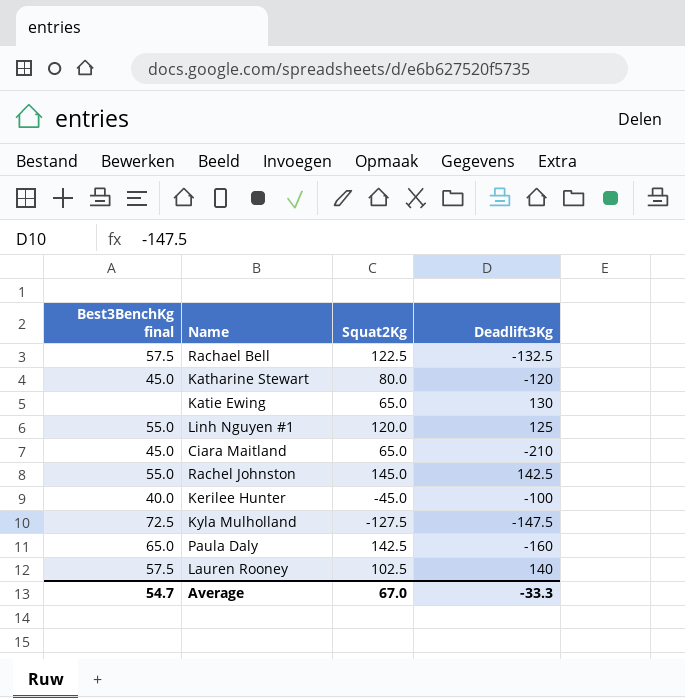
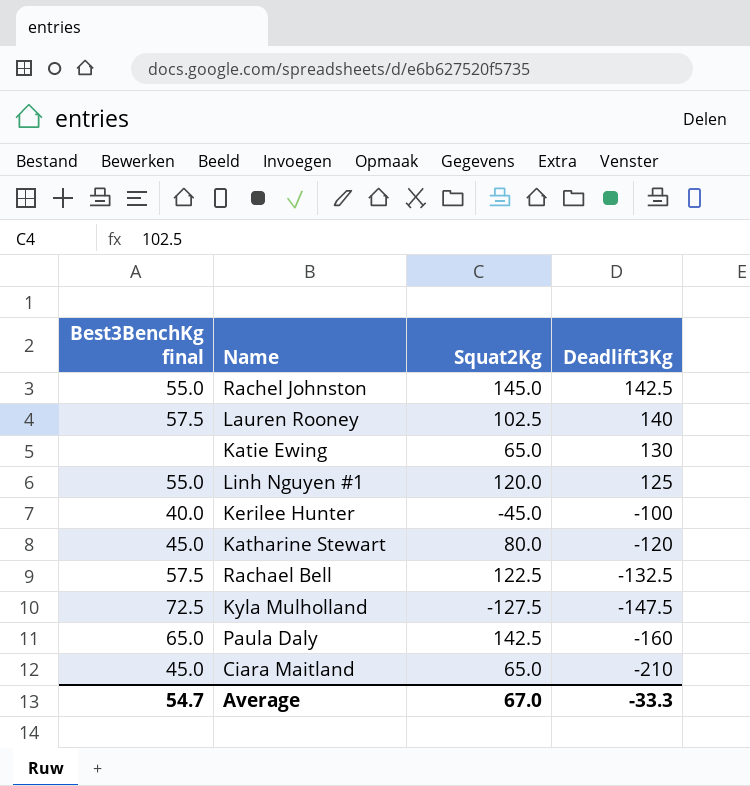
row order: none -> Deadlift3Kg descending

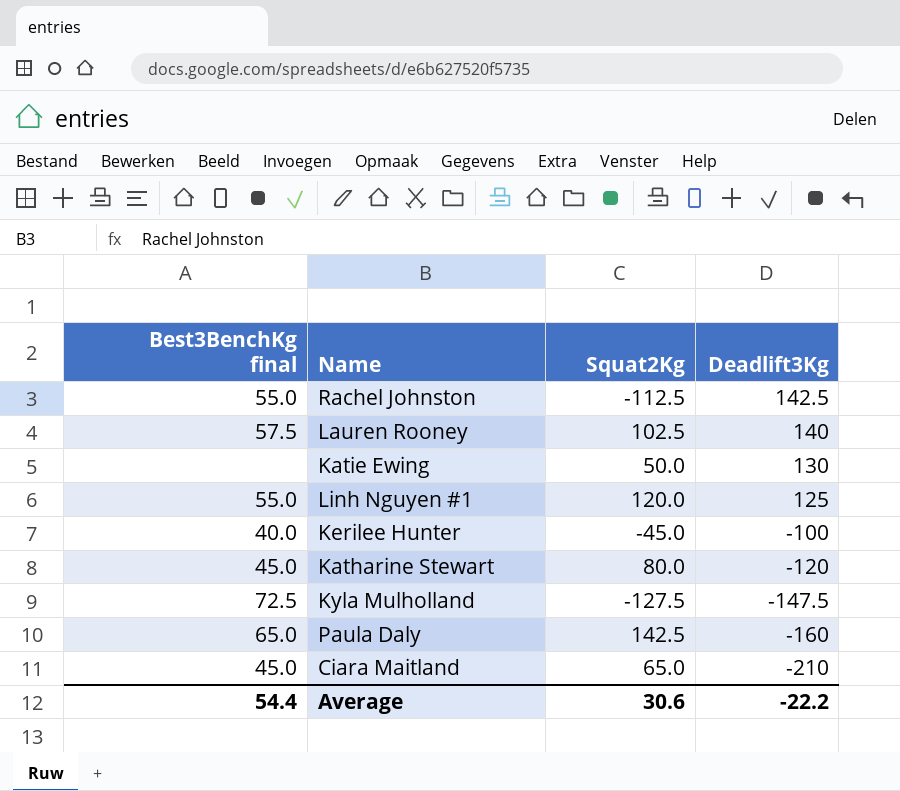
row Rachael Bell: 57.5 | 122.5 | -132.5 -> none
Rachel Johnston | Squat2Kg: 145.0 -> -112.5
Katie Ewing | Squat2Kg: 65.0 -> 50.0
Average | Best3BenchKg final: 54.7 -> 54.4
Average | Squat2Kg: 67.0 -> 30.6
Average | Deadlift3Kg: -33.3 -> -22.2

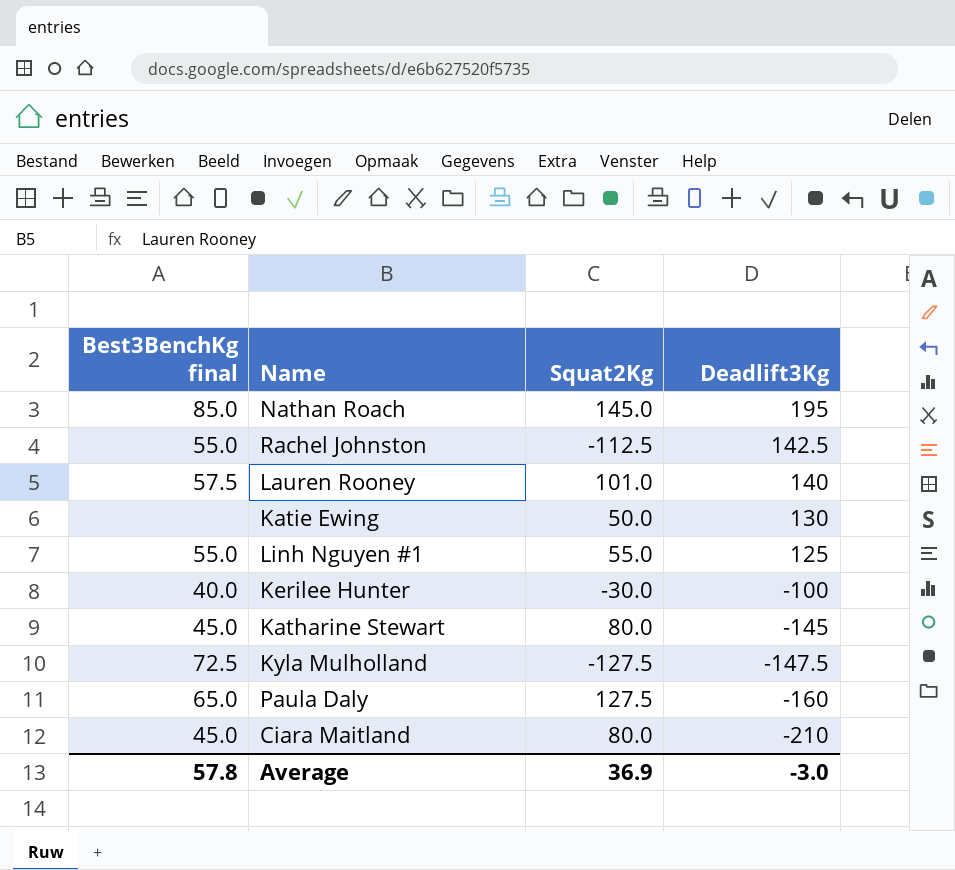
row Nathan Roach: none -> 85.0 | 145.0 | 195
Lauren Rooney | Squat2Kg: 102.5 -> 101.0
Linh Nguyen #1 | Squat2Kg: 120.0 -> 55.0
Kerilee Hunter | Squat2Kg: -45.0 -> -30.0
Katharine Stewart | Deadlift3Kg: -120 -> -145
Paula Daly | Squat2Kg: 142.5 -> 127.5
Ciara Maitland | Squat2Kg: 65.0 -> 80.0
Average | Best3BenchKg final: 54.4 -> 57.8
Average | Squat2Kg: 30.6 -> 36.9
Average | Deadlift3Kg: -22.2 -> -3.0

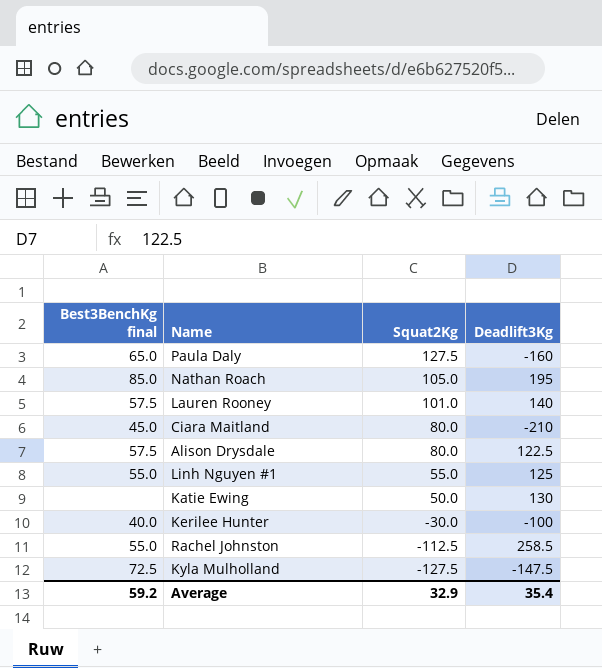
row order: Deadlift3Kg descending -> Squat2Kg descending
row Katharine Stewart: 45.0 | 80.0 | -145 -> none
Nathan Roach | Squat2Kg: 145.0 -> 105.0
row Alison Drysdale: none -> 57.5 | 80.0 | 122.5
Rachel Johnston | Deadlift3Kg: 142.5 -> 258.5
Average | Best3BenchKg final: 57.8 -> 59.2
Average | Squat2Kg: 36.9 -> 32.9
Average | Deadlift3Kg: -3.0 -> 35.4

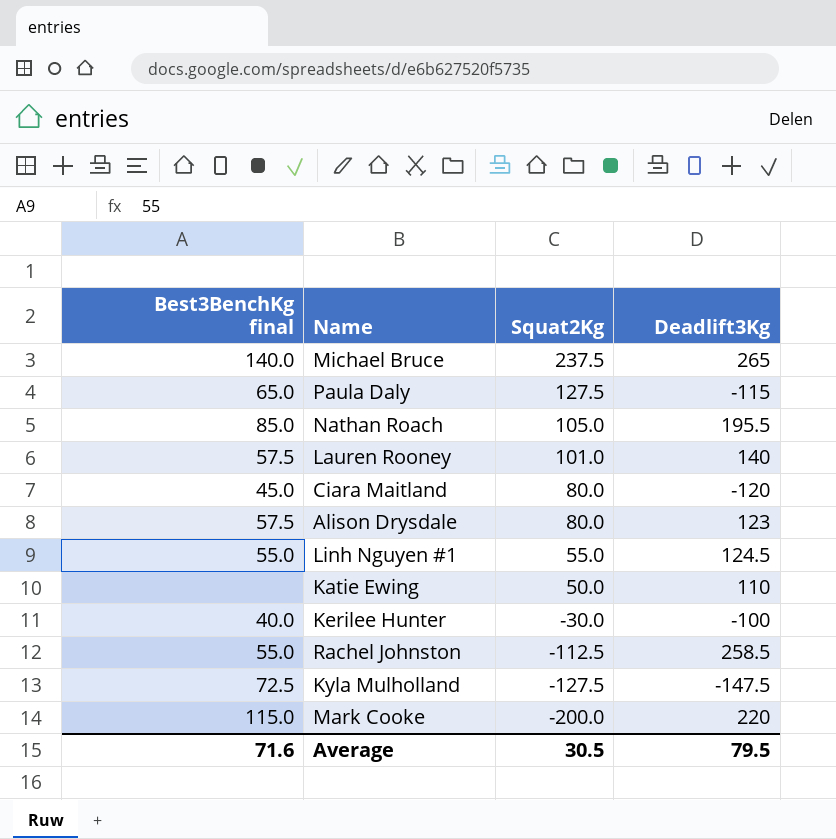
row Michael Bruce: none -> 140.0 | 237.5 | 265
Paula Daly | Deadlift3Kg: -160 -> -115
Nathan Roach | Deadlift3Kg: 195 -> 195.5
Ciara Maitland | Deadlift3Kg: -210 -> -120
Alison Drysdale | Deadlift3Kg: 122.5 -> 123
Linh Nguyen #1 | Deadlift3Kg: 125 -> 124.5
Katie Ewing | Deadlift3Kg: 130 -> 110
row Mark Cooke: none -> 115.0 | -200.0 | 220
Average | Best3BenchKg final: 59.2 -> 71.6
Average | Squat2Kg: 32.9 -> 30.5
Average | Deadlift3Kg: 35.4 -> 79.5

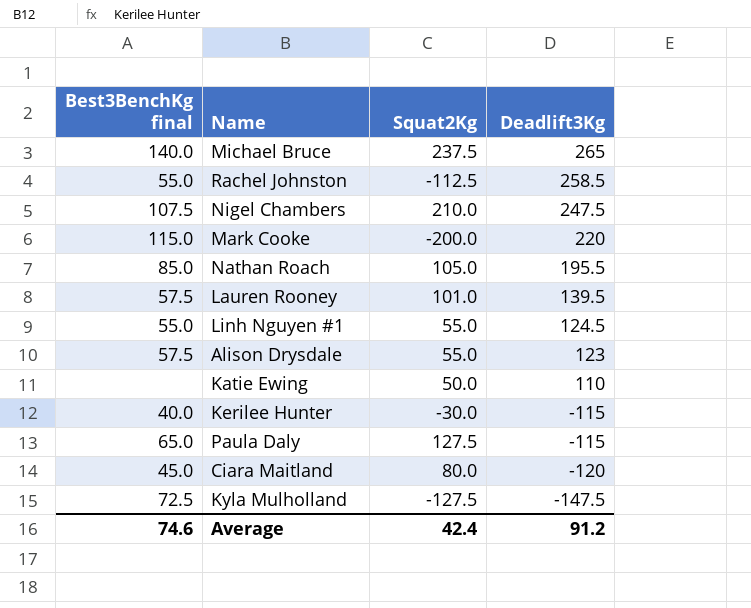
row order: Squat2Kg descending -> Deadlift3Kg descending
row Nigel Chambers: none -> 107.5 | 210.0 | 247.5
Lauren Rooney | Deadlift3Kg: 140 -> 139.5
Alison Drysdale | Squat2Kg: 80.0 -> 55.0
Kerilee Hunter | Deadlift3Kg: -100 -> -115
Average | Best3BenchKg final: 71.6 -> 74.6
Average | Squat2Kg: 30.5 -> 42.4
Average | Deadlift3Kg: 79.5 -> 91.2

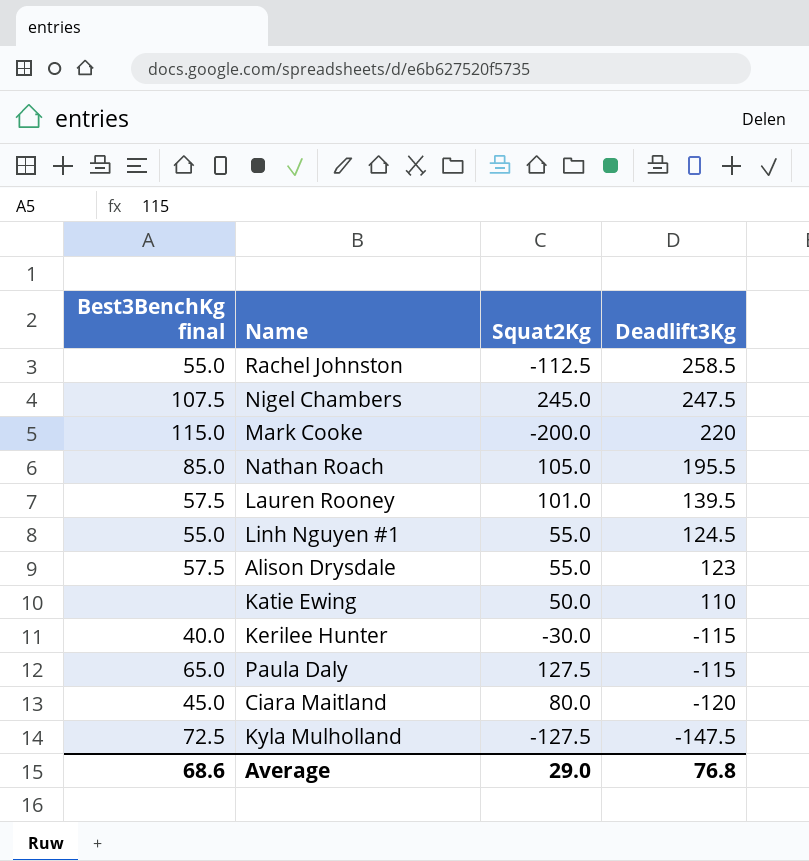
row Michael Bruce: 140.0 | 237.5 | 265 -> none
Nigel Chambers | Squat2Kg: 210.0 -> 245.0
Average | Best3BenchKg final: 74.6 -> 68.6
Average | Squat2Kg: 42.4 -> 29.0
Average | Deadlift3Kg: 91.2 -> 76.8

